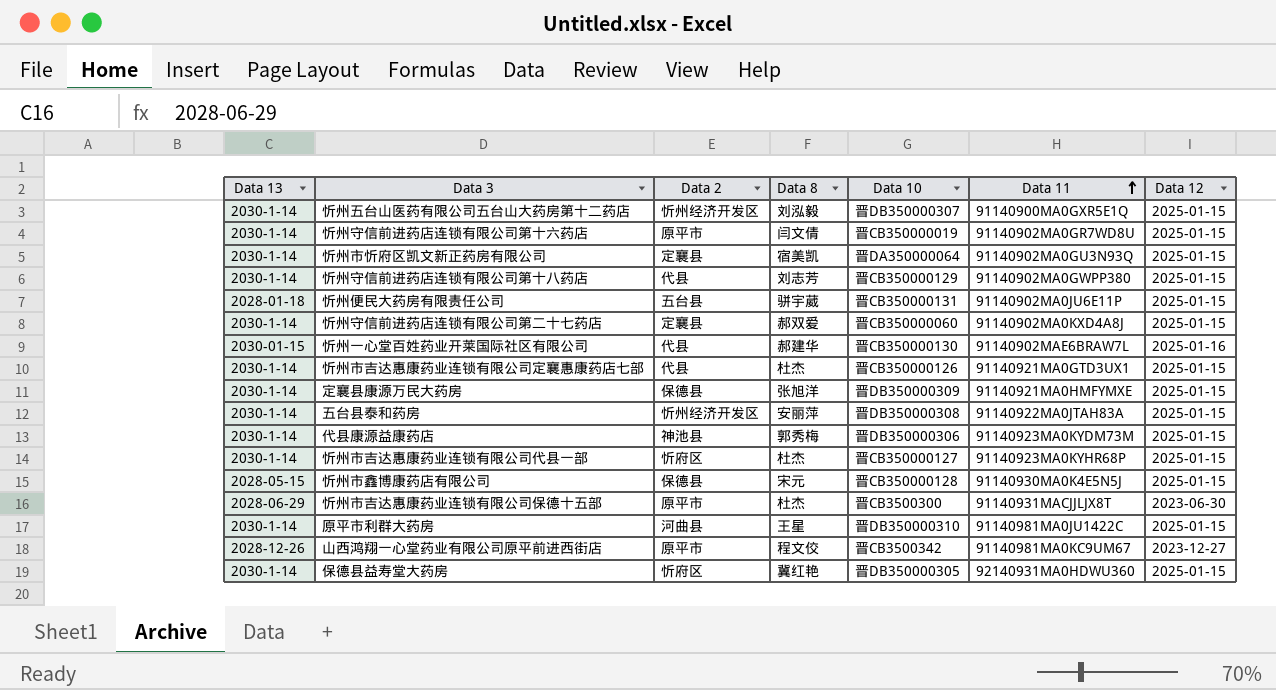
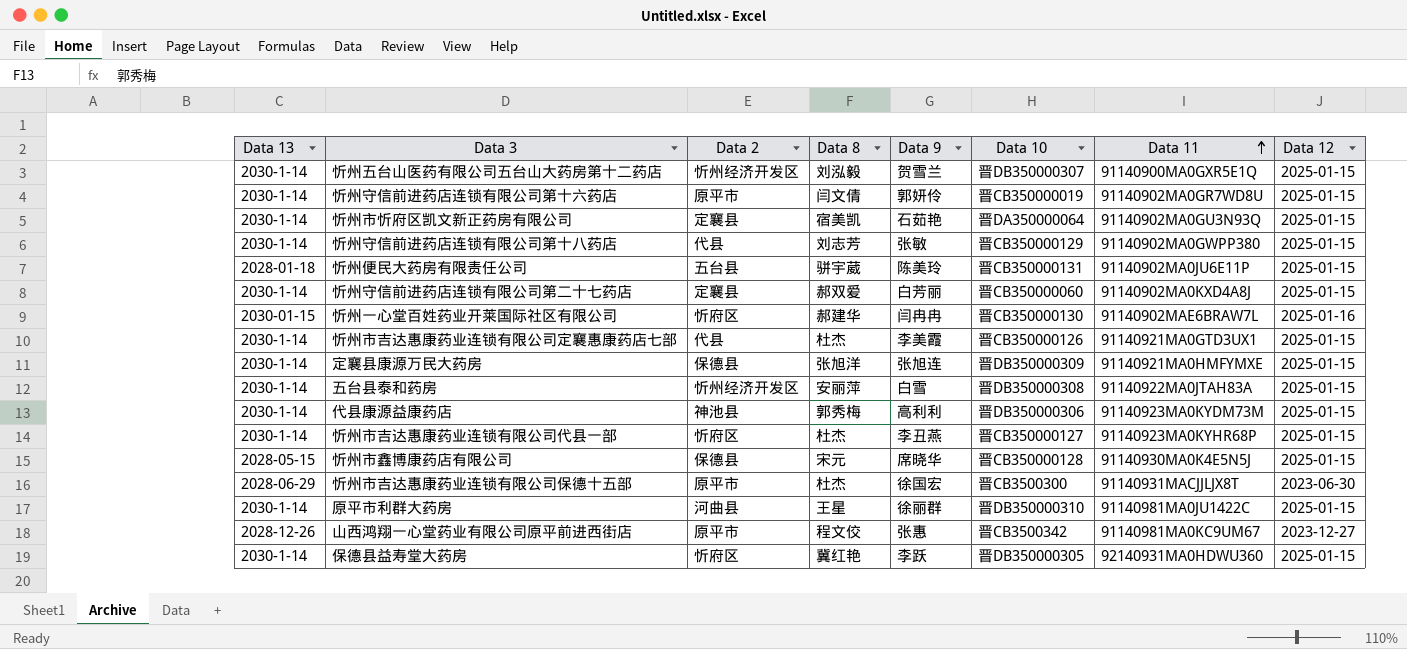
column Data 9 | position: none -> 5
忻州一心堂百姓药业开莱国际社区有限公司 | Data 2: 代县 -> 忻府区

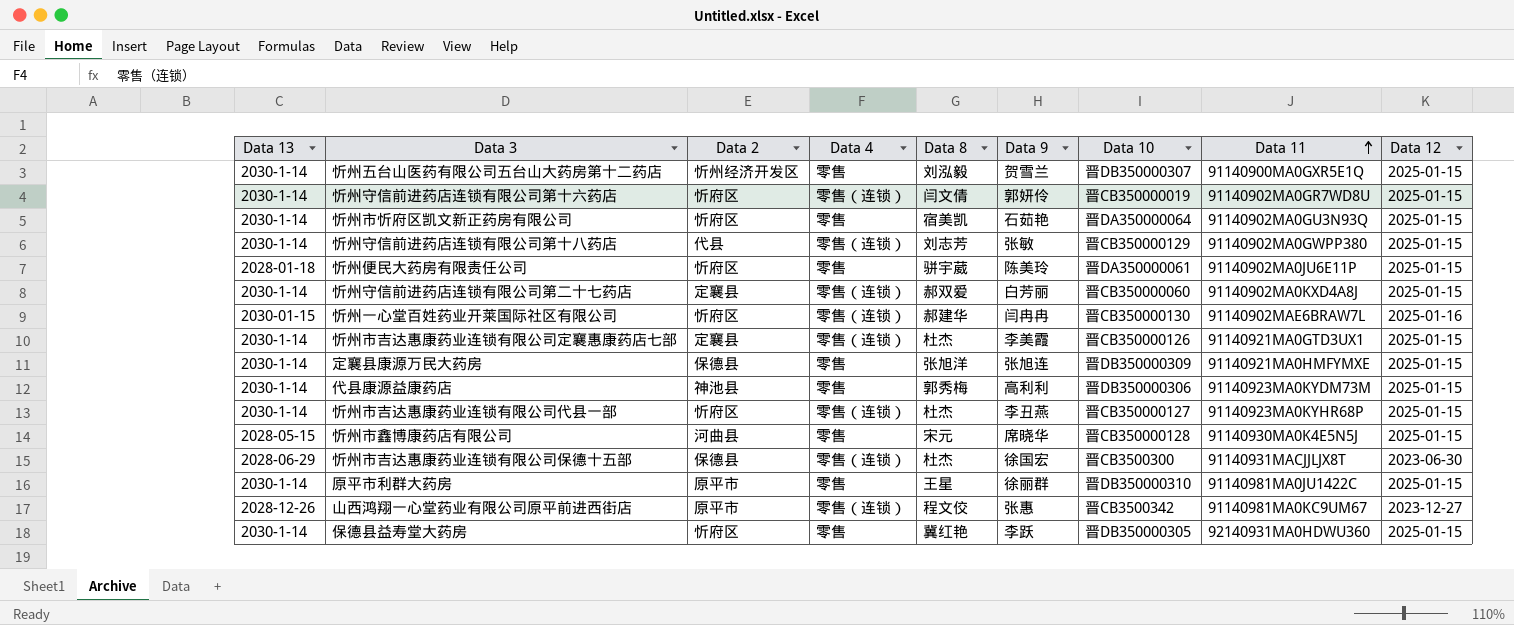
column Data 4 | position: none -> 4
row 五台县泰和药房: 2030-1-14 | 忻州经济开发区 | 安丽萍 | 白雪 | 晋DB350000308 | 91140922MA0JTAH83A | 2025-01-15 -> none
忻州守信前进药店连锁有限公司第十六药店 | Data 2: 原平市 -> 忻府区
忻州市忻府区凯文新正药房有限公司 | Data 2: 定襄县 -> 忻府区
忻州便民大药房有限责任公司 | Data 2: 五台县 -> 忻府区
忻州便民大药房有限责任公司 | Data 10: 晋CB350000131 -> 晋DA350000061
忻州市吉达惠康药业连锁有限公司定襄惠康药店七部 | Data 2: 代县 -> 定襄县
忻州市鑫博康药店有限公司 | Data 2: 保德县 -> 河曲县
忻州市吉达惠康药业连锁有限公司保德十五部 | Data 2: 原平市 -> 保德县
原平市利群大药房 | Data 2: 河曲县 -> 原平市

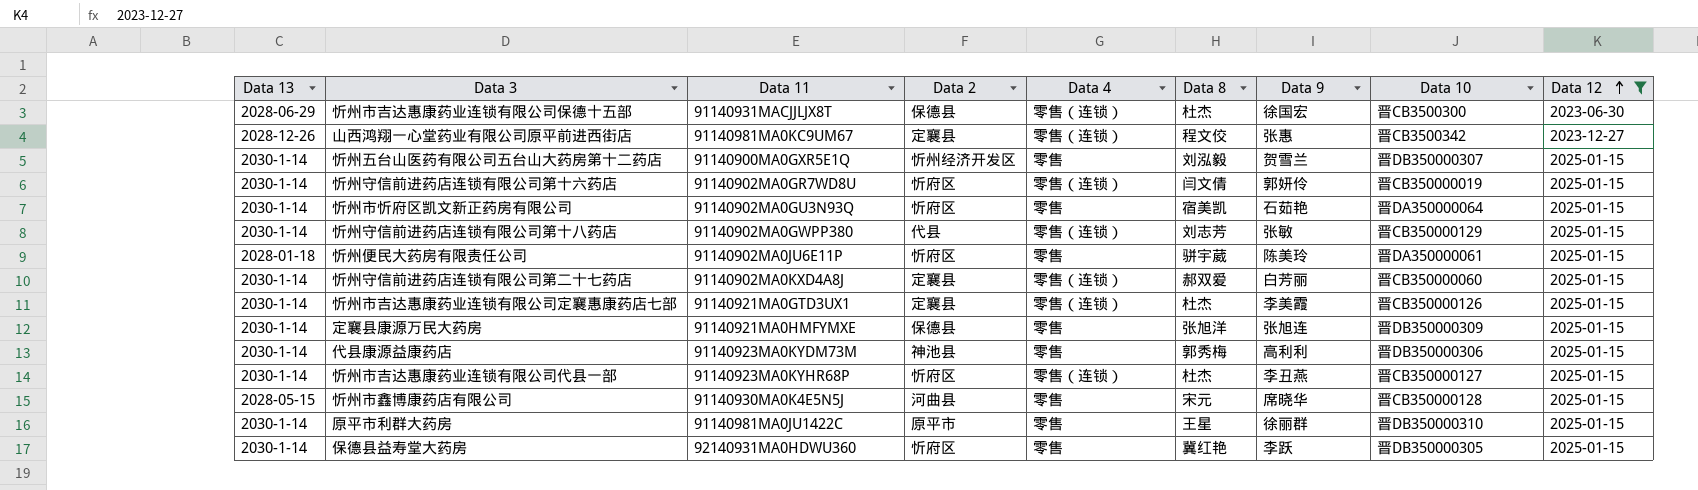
filter: none -> Data 12 != 2025-01-16
row order: Data 11 ascending -> Data 12 ascending
column Data 11 | position: 8 -> 3
山西鸿翔一心堂药业有限公司原平前进西街店 | Data 2: 原平市 -> 定襄县

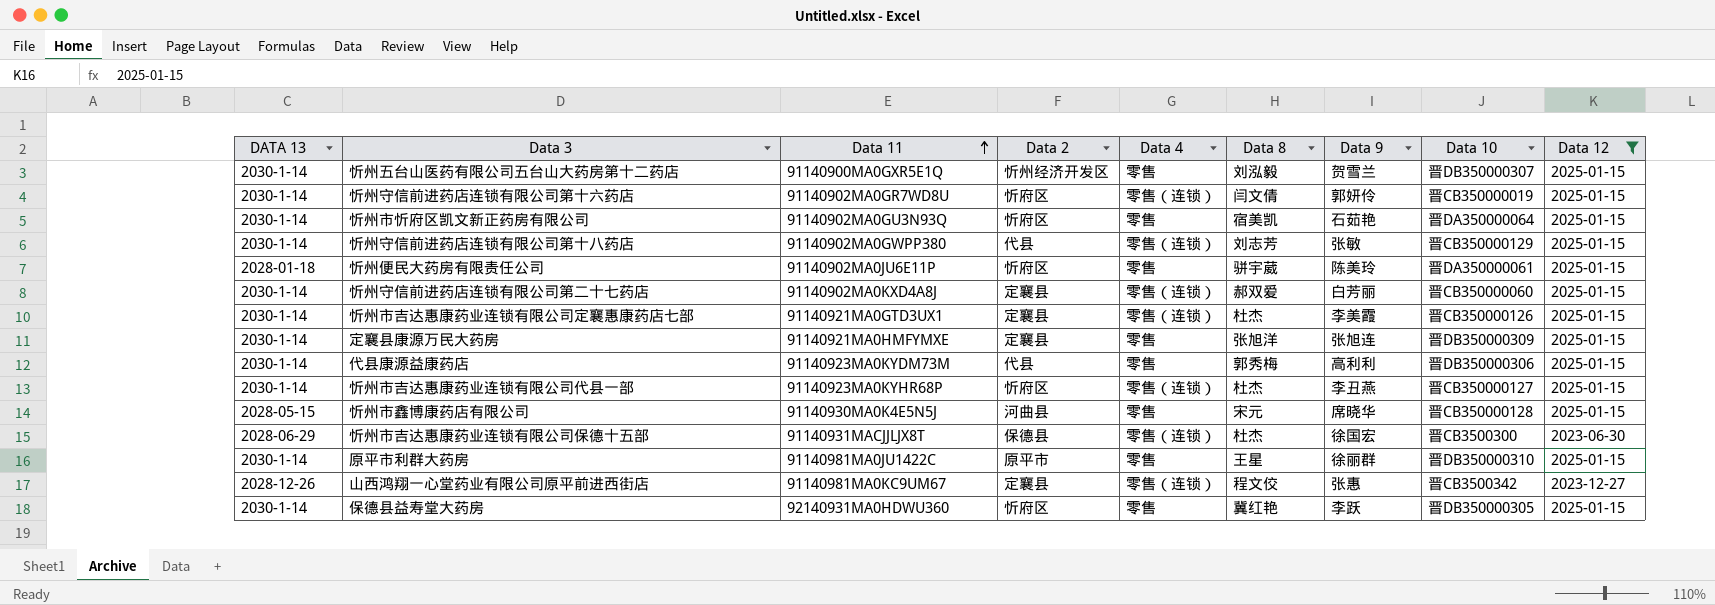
row order: Data 12 ascending -> Data 11 ascending
column name: Data 13 -> DATA 13
定襄县康源万民大药房 | Data 2: 保德县 -> 定襄县
代县康源益康药店 | Data 2: 神池县 -> 代县

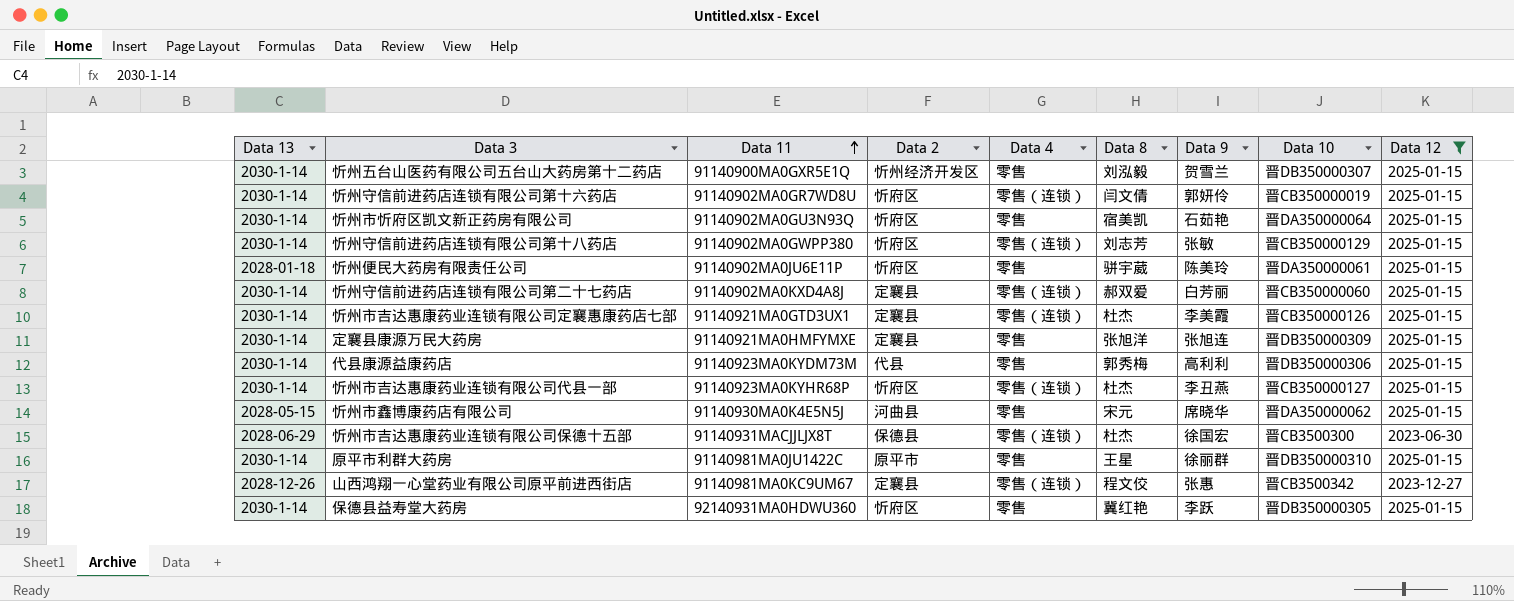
column name: DATA 13 -> Data 13
忻州守信前进药店连锁有限公司第十八药店 | Data 2: 代县 -> 忻府区
忻州市鑫博康药店有限公司 | Data 10: 晋CB350000128 -> 晋DA350000062

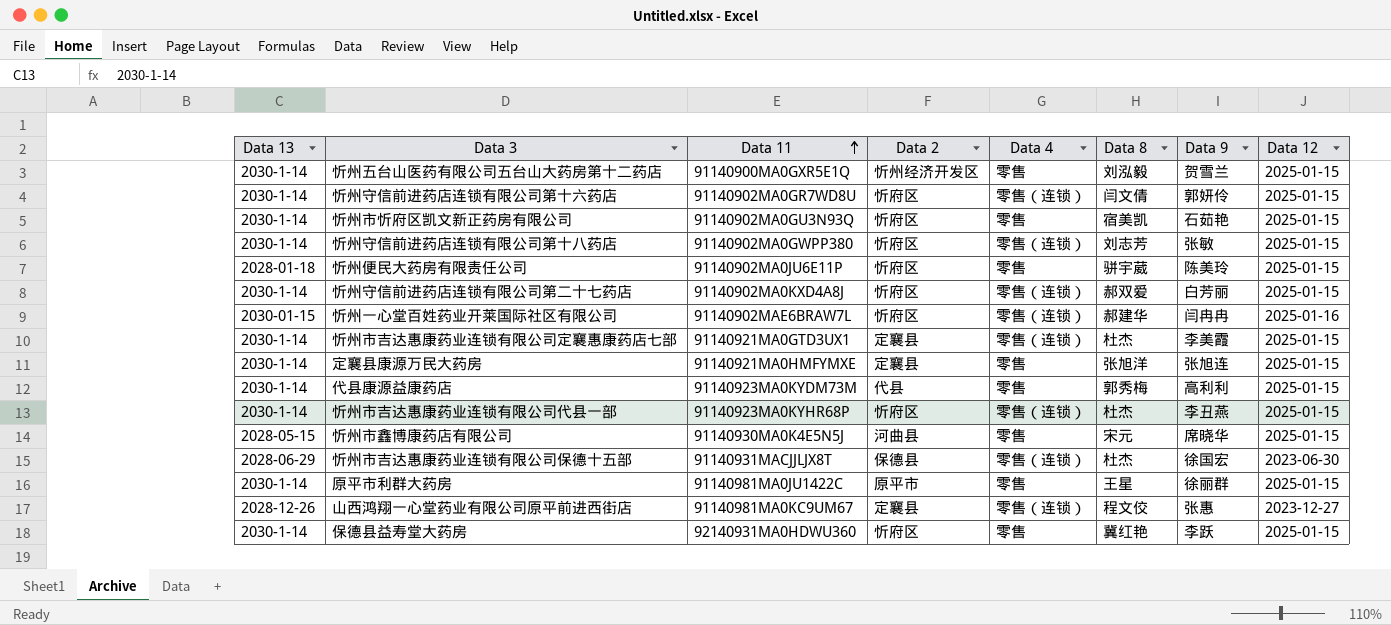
filter: Data 12 != 2025-01-16 -> none
column Data 10 | position: 8 -> none
忻州守信前进药店连锁有限公司第二十七药店 | Data 2: 定襄县 -> 忻府区

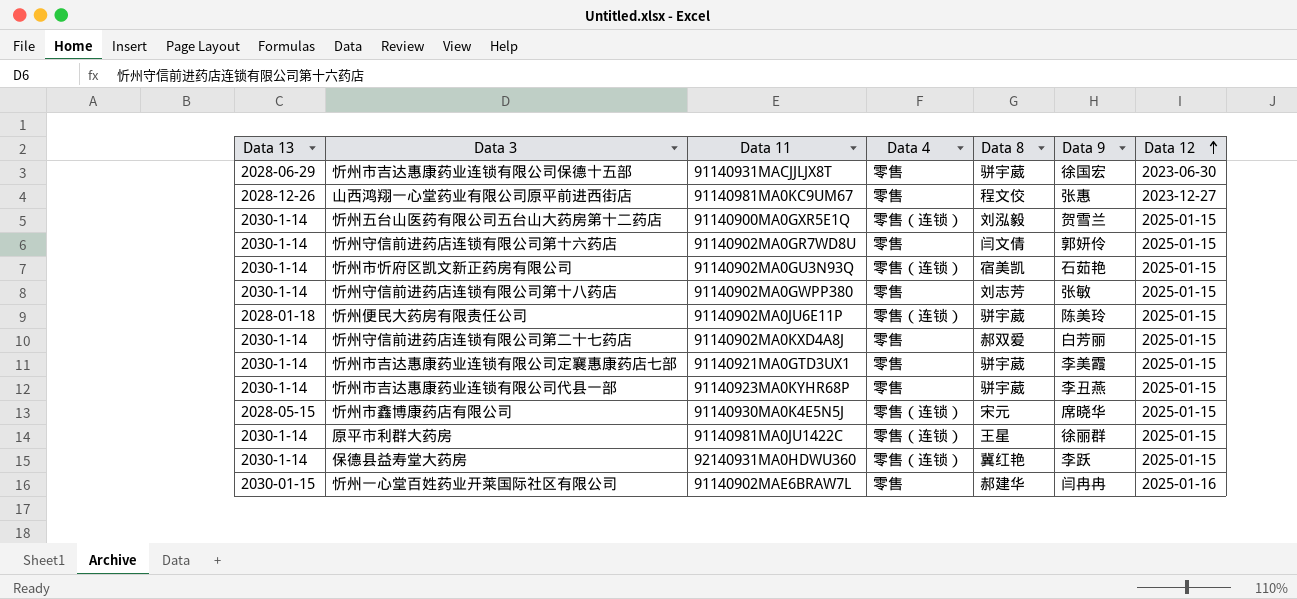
row order: Data 11 ascending -> Data 12 ascending
column Data 2 | position: 4 -> none
row 定襄县康源万民大药房: 2030-1-14 | 91140921MA0HMFYMXE | 定襄县 | 零售 | 张旭洋 | 张旭连 | 2025-01-15 -> none
row 代县康源益康药店: 2030-1-14 | 91140923MA0KYDM73M | 代县 | 零售 | 郭秀梅 | 高利利 | 2025-01-15 -> none
忻州市吉达惠康药业连锁有限公司保德十五部 | Data 4: 零售（连锁） -> 零售
忻州市吉达惠康药业连锁有限公司保德十五部 | Data 8: 杜杰 -> 骈宇葳
山西鸿翔一心堂药业有限公司原平前进西街店 | Data 4: 零售（连锁） -> 零售
忻州五台山医药有限公司五台山大药房第十二药店 | Data 4: 零售 -> 零售（连锁）
忻州守信前进药店连锁有限公司第十六药店 | Data 4: 零售（连锁） -> 零售
忻州市忻府区凯文新正药房有限公司 | Data 4: 零售 -> 零售（连锁）
忻州守信前进药店连锁有限公司第十八药店 | Data 4: 零售（连锁） -> 零售
忻州便民大药房有限责任公司 | Data 4: 零售 -> 零售（连锁）
忻州守信前进药店连锁有限公司第二十七药店 | Data 4: 零售（连锁） -> 零售
忻州市吉达惠康药业连锁有限公司定襄惠康药店七部 | Data 4: 零售（连锁） -> 零售
忻州市吉达惠康药业连锁有限公司定襄惠康药店七部 | Data 8: 杜杰 -> 骈宇葳
忻州市吉达惠康药业连锁有限公司代县一部 | Data 4: 零售（连锁） -> 零售
忻州市吉达惠康药业连锁有限公司代县一部 | Data 8: 杜杰 -> 骈宇葳
忻州市鑫博康药店有限公司 | Data 4: 零售 -> 零售（连锁）
原平市利群大药房 | Data 4: 零售 -> 零售（连锁）
保德县益寿堂大药房 | Data 4: 零售 -> 零售（连锁）
忻州一心堂百姓药业开莱国际社区有限公司 | Data 4: 零售（连锁） -> 零售

